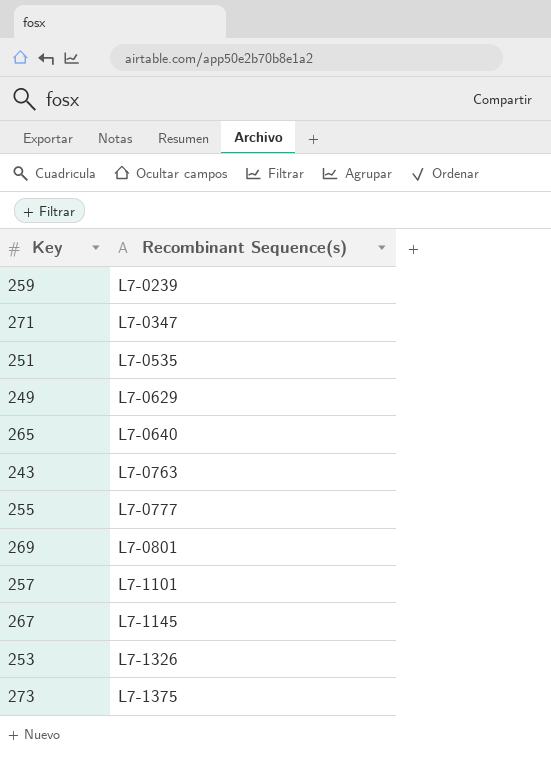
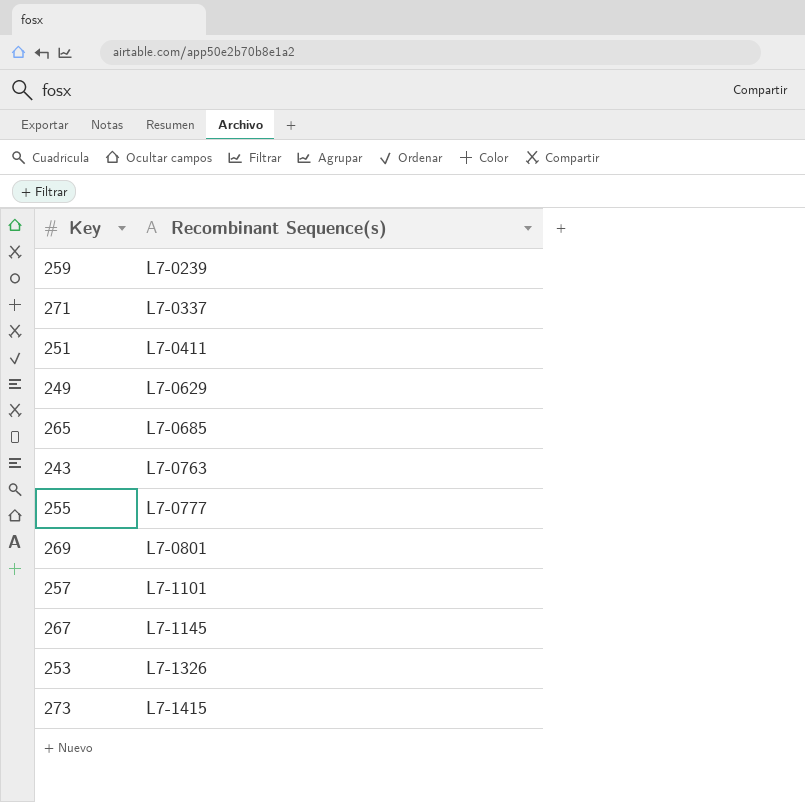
271 | Recombinant Sequence(s): L7-0347 -> L7-0337
251 | Recombinant Sequence(s): L7-0535 -> L7-0411
265 | Recombinant Sequence(s): L7-0640 -> L7-0685
273 | Recombinant Sequence(s): L7-1375 -> L7-1415

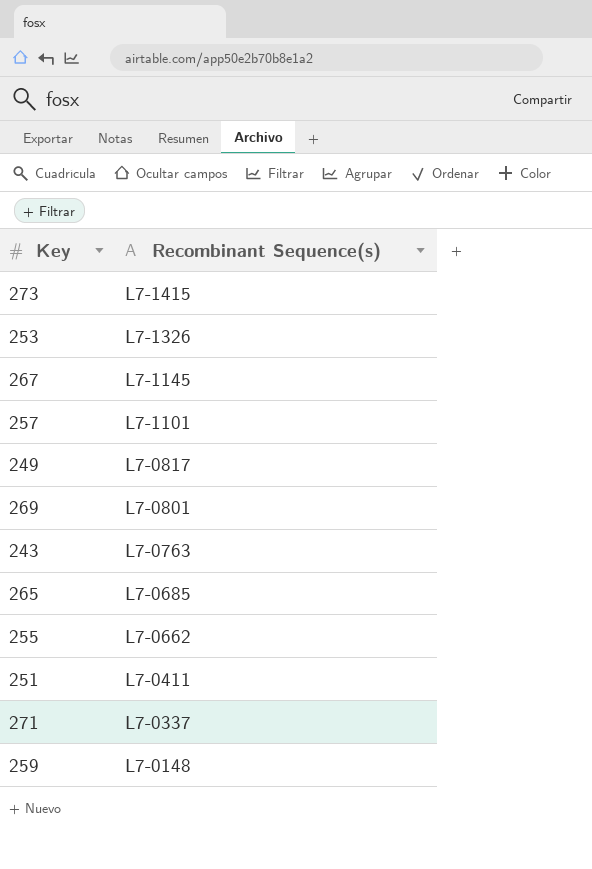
row order: Recombinant Sequence(s) ascending -> Recombinant Sequence(s) descending
249 | Recombinant Sequence(s): L7-0629 -> L7-0817
255 | Recombinant Sequence(s): L7-0777 -> L7-0662
259 | Recombinant Sequence(s): L7-0239 -> L7-0148

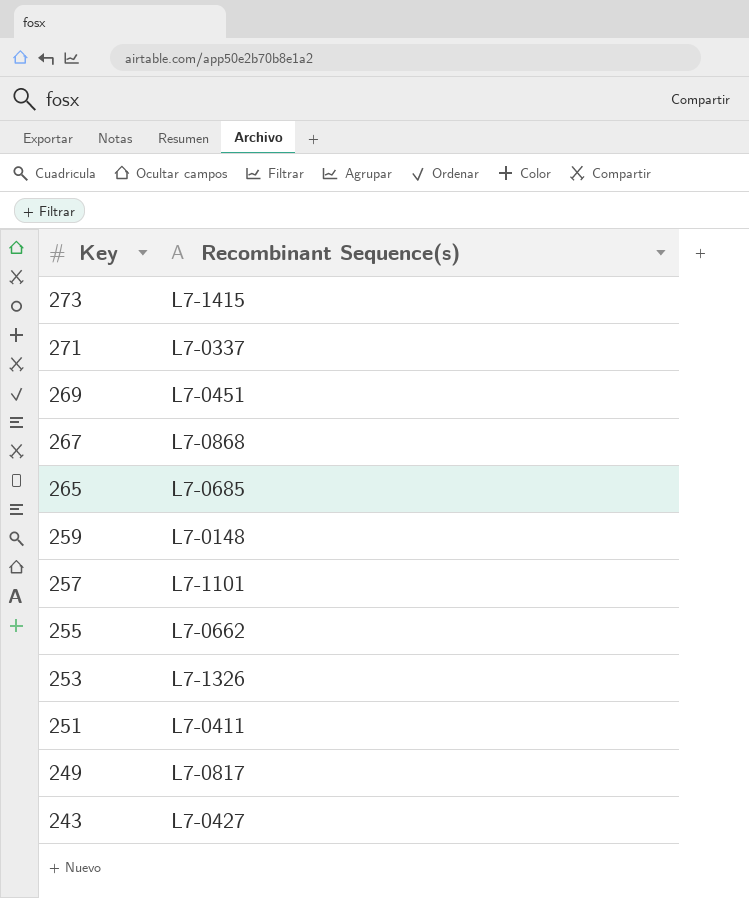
row order: Recombinant Sequence(s) descending -> Key descending
269 | Recombinant Sequence(s): L7-0801 -> L7-0451
267 | Recombinant Sequence(s): L7-1145 -> L7-0868
243 | Recombinant Sequence(s): L7-0763 -> L7-0427

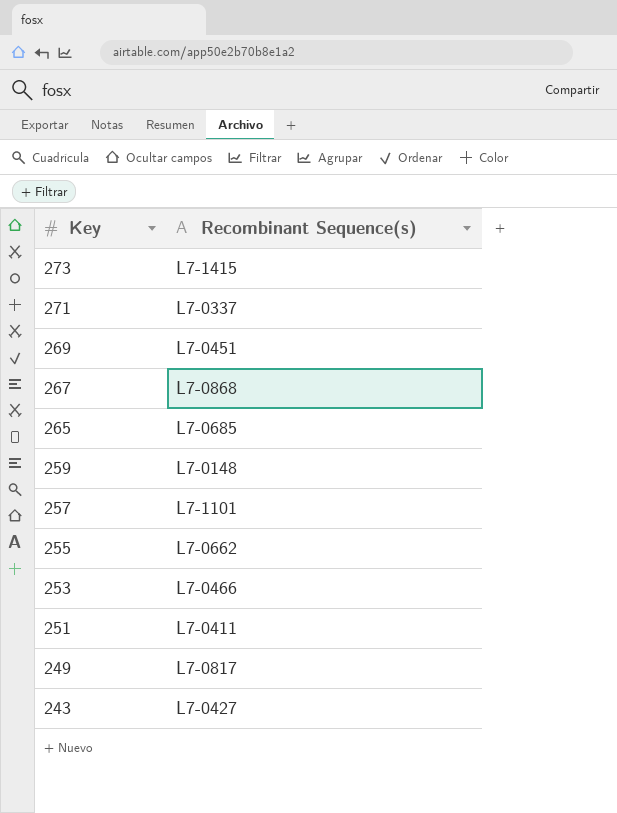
253 | Recombinant Sequence(s): L7-1326 -> L7-0466

